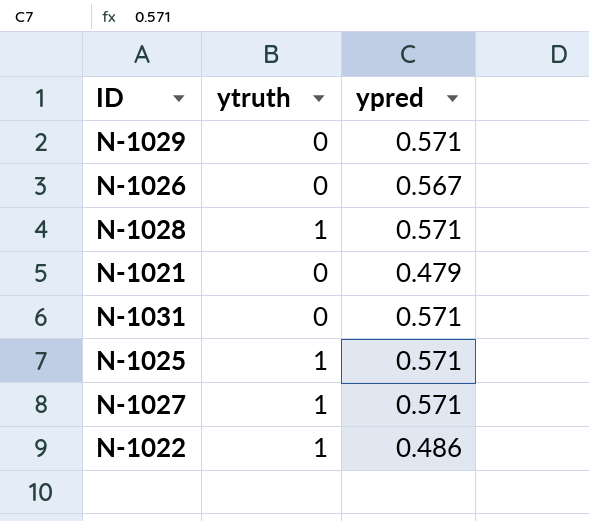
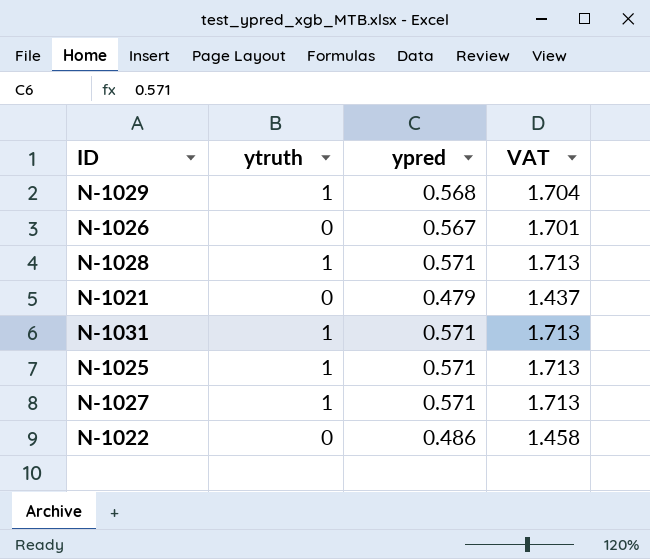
column VAT | formula: none -> [ypred] * 3
N-1029 | ytruth: 0 -> 1
N-1029 | ypred: 0.571 -> 0.568
N-1031 | ytruth: 0 -> 1
N-1022 | ytruth: 1 -> 0

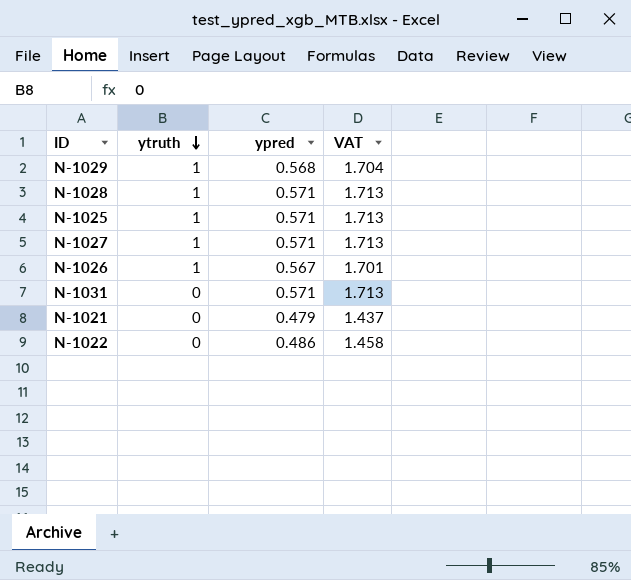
row order: none -> ytruth descending
N-1026 | ytruth: 0 -> 1
N-1031 | ytruth: 1 -> 0

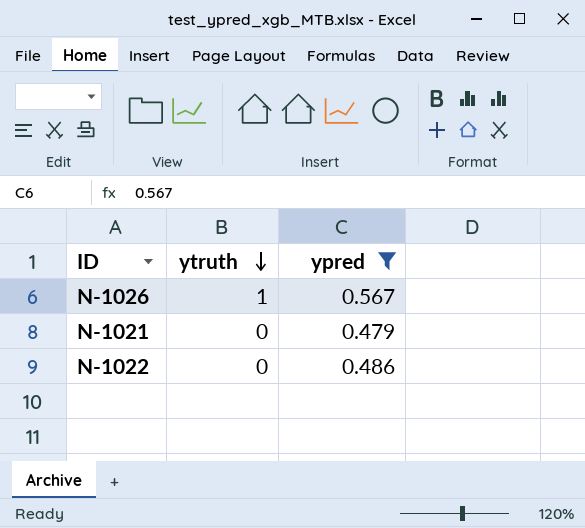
filter: none -> ypred <= 0.567
column VAT | formula: [ypred] * 3 -> none

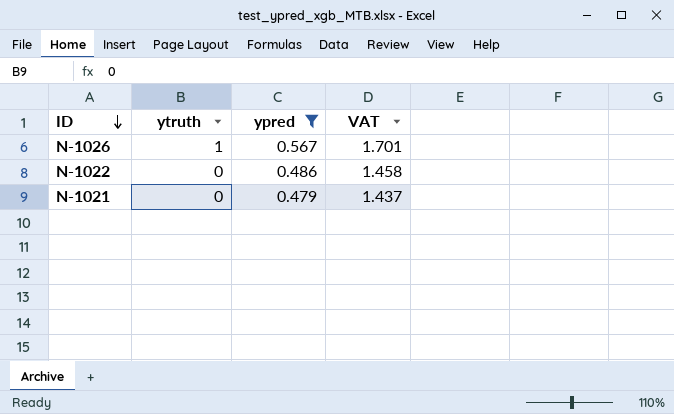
row order: ytruth descending -> ID descending
column VAT | formula: none -> [ypred] * 3

